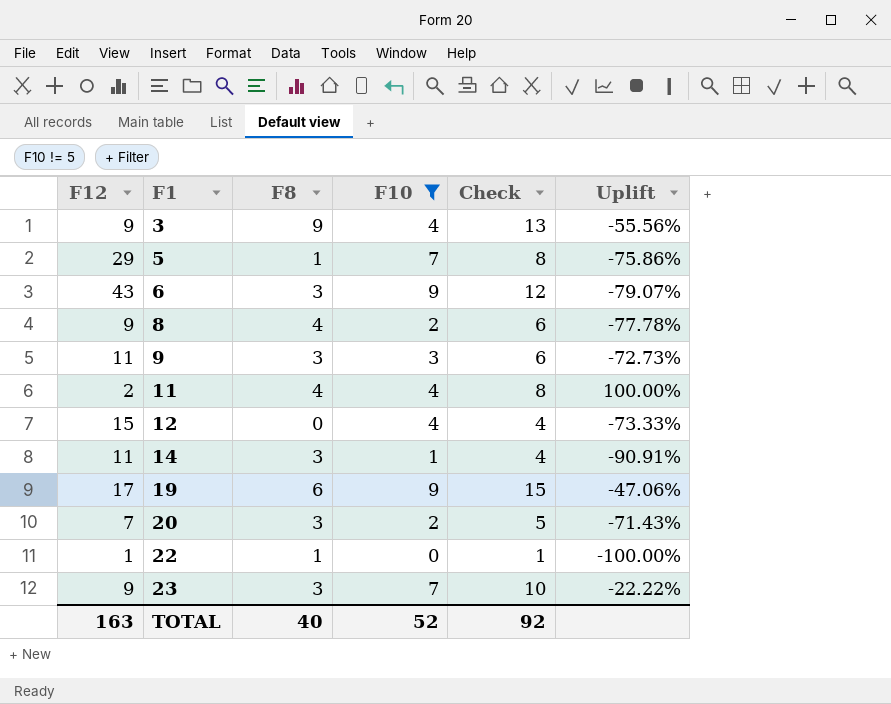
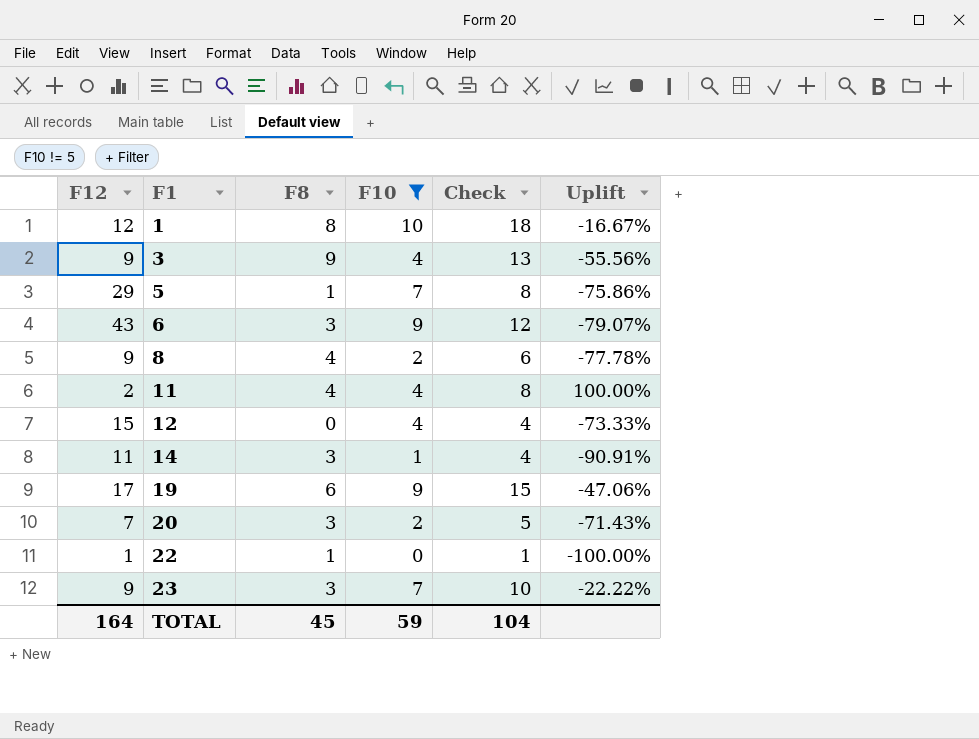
row 9: 11 | 3 | 3 | 6 | -72.73% -> none
row 1: none -> 12 | 8 | 10 | 18 | -16.67%
TOTAL | F12: 163 -> 164
TOTAL | F8: 40 -> 45
TOTAL | F10: 52 -> 59
TOTAL | Check: 92 -> 104

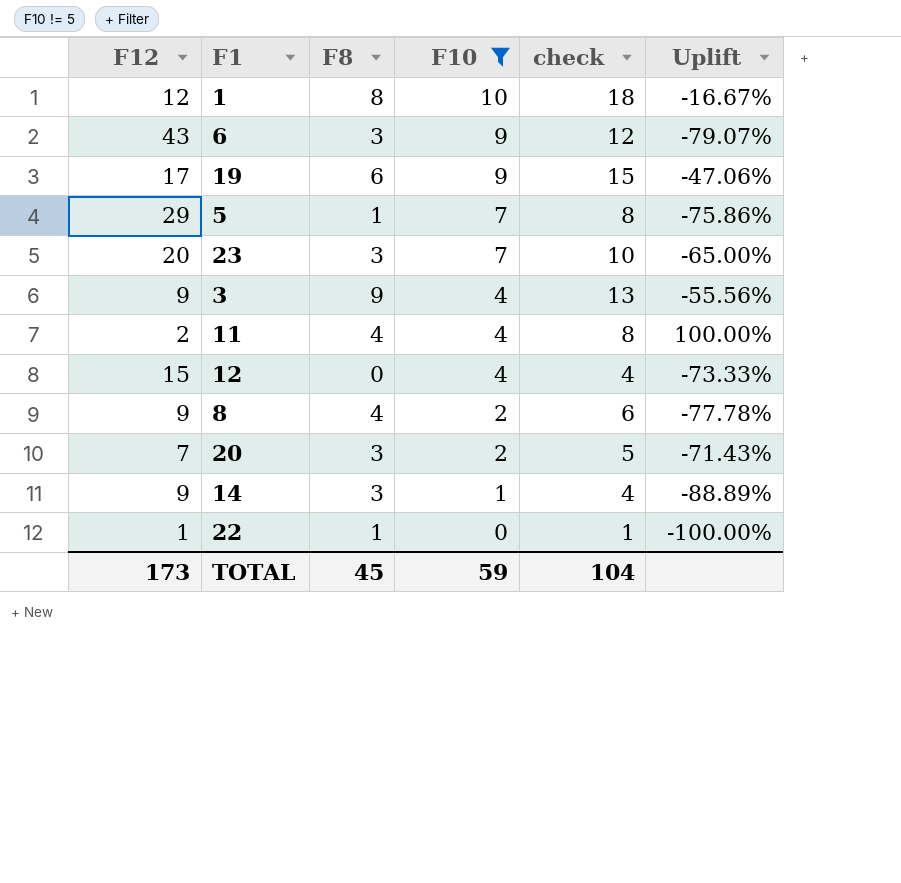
row order: F1 ascending -> F10 descending
column name: Check -> check
23 | F12: 9 -> 20
23 | Uplift: -22.22% -> -65.00%
14 | F12: 11 -> 9
14 | Uplift: -90.91% -> -88.89%
TOTAL | F12: 164 -> 173

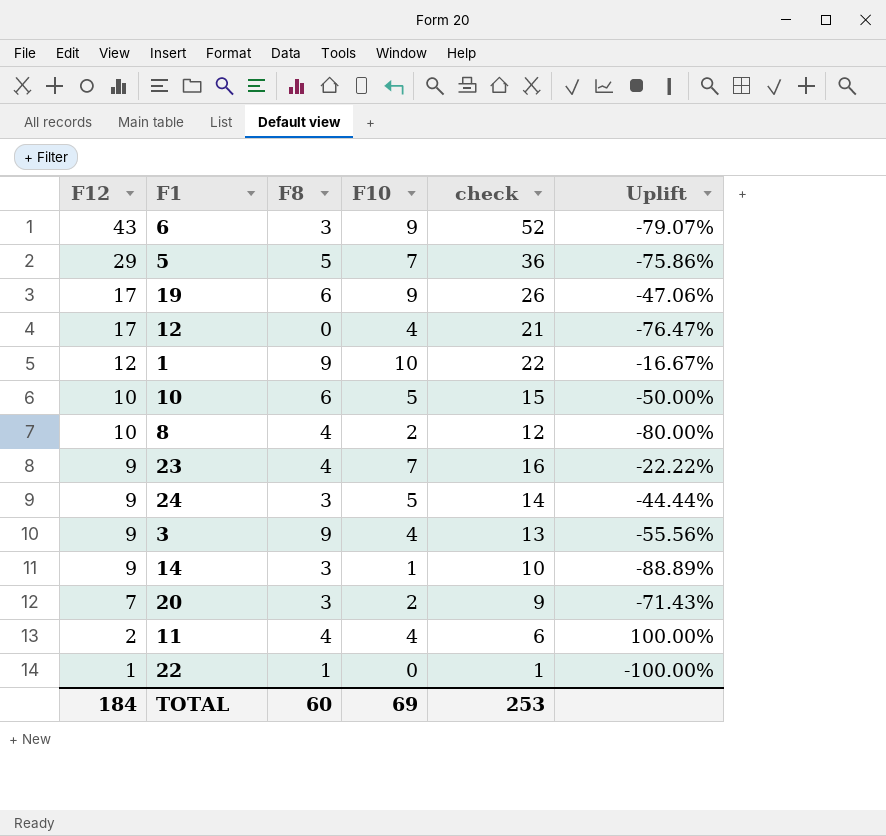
filter: F10 != 5 -> none
row order: F10 descending -> F12 descending
column check | formula: [F8] + [F10] -> [F12] + [F10]
5 | F8: 1 -> 5
12 | F12: 15 -> 17
12 | Uplift: -73.33% -> -76.47%
1 | F8: 8 -> 9
8 | F12: 9 -> 10
8 | Uplift: -77.78% -> -80.00%
23 | F12: 20 -> 9
23 | F8: 3 -> 4
23 | Uplift: -65.00% -> -22.22%
TOTAL | F12: 173 -> 184
TOTAL | F8: 45 -> 60
TOTAL | F10: 59 -> 69
TOTAL | check: 104 -> 253

